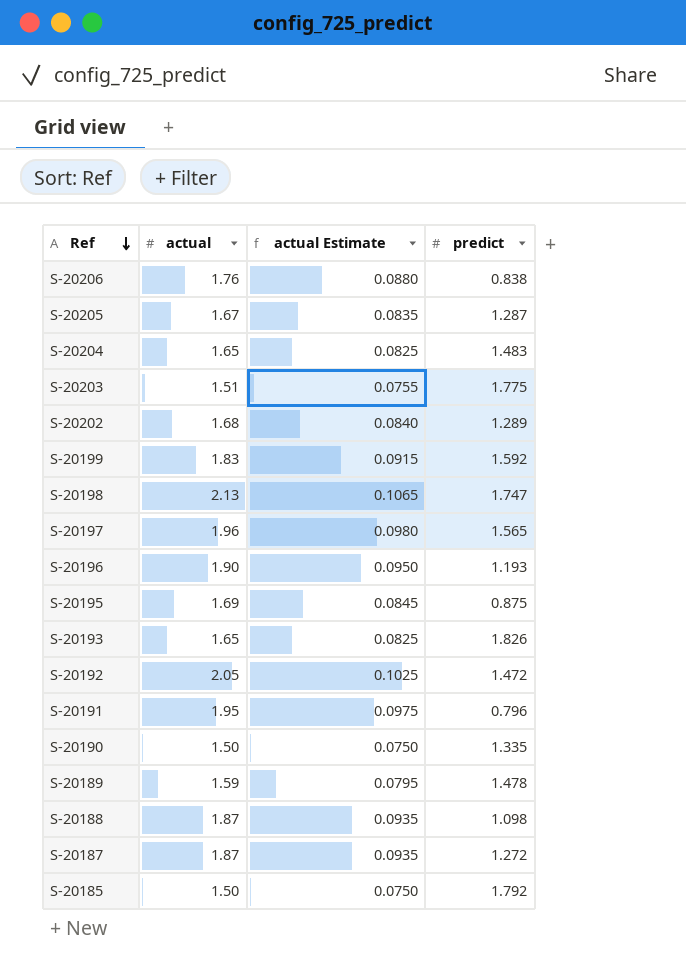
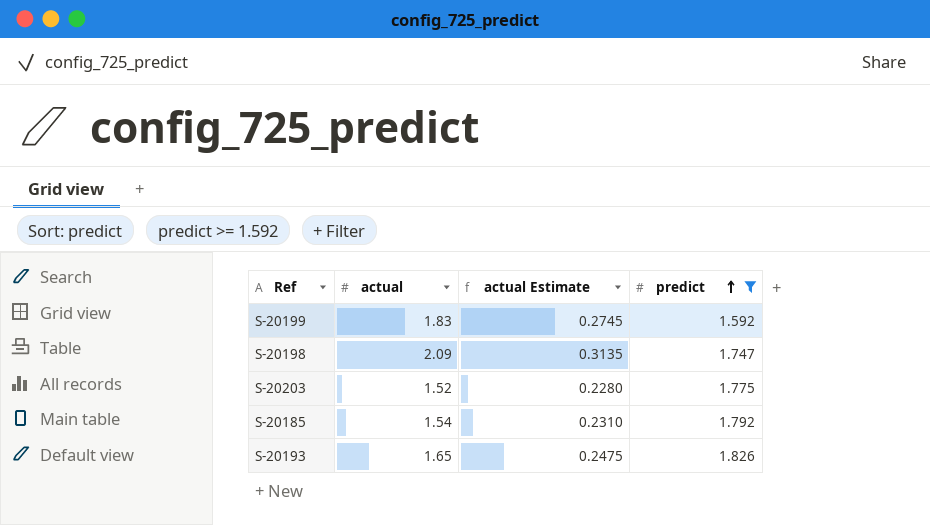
filter: none -> predict >= 1.592
row order: Ref descending -> predict ascending
column actual Estimate | formula: [actual] * 0.05 -> [actual] * 0.15
S-20198 | actual: 2.13 -> 2.09
S-20203 | actual: 1.51 -> 1.52
S-20185 | actual: 1.50 -> 1.54

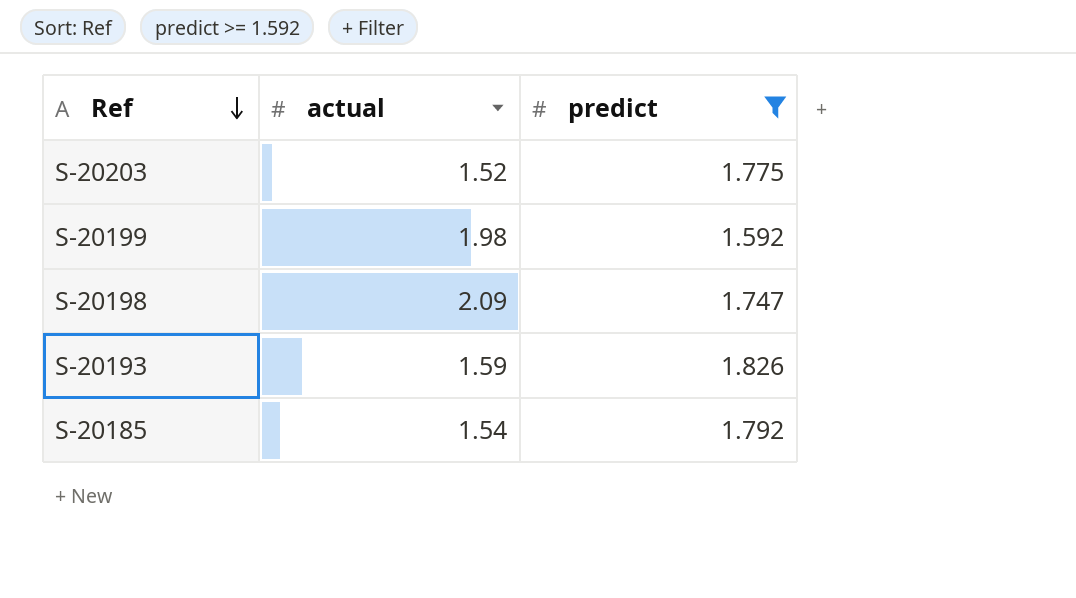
row order: predict ascending -> Ref descending
column actual Estimate | formula: [actual] * 0.15 -> none
S-20199 | actual: 1.83 -> 1.98
S-20193 | actual: 1.65 -> 1.59

